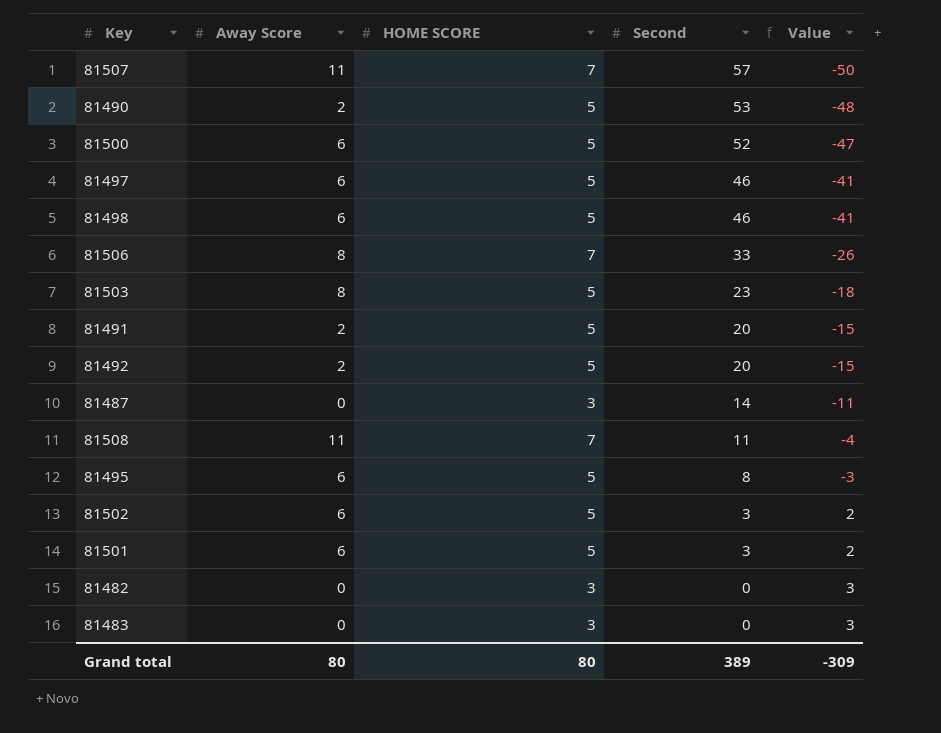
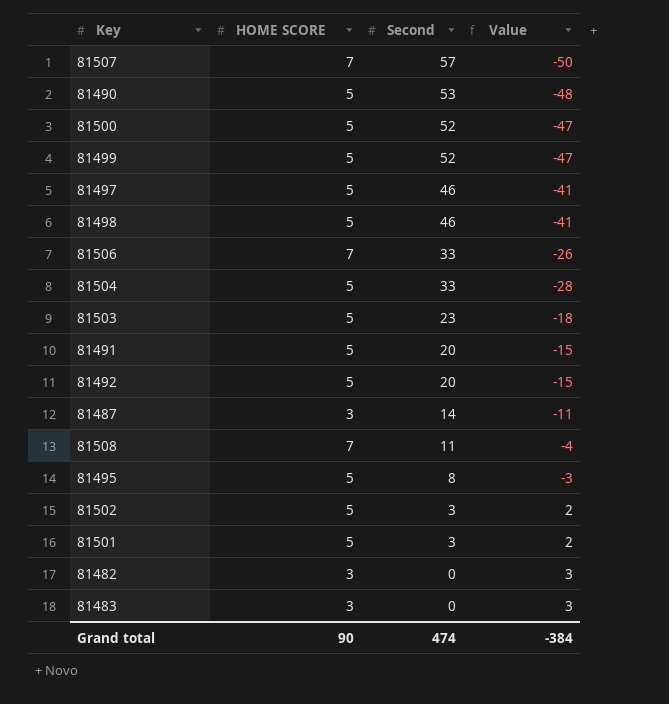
column Away Score | position: 2 -> none
row 81499: none -> 5 | 52 | -47
row 81504: none -> 5 | 33 | -28
Grand total | HOME SCORE: 80 -> 90
Grand total | Second: 389 -> 474
Grand total | Value: -309 -> -384

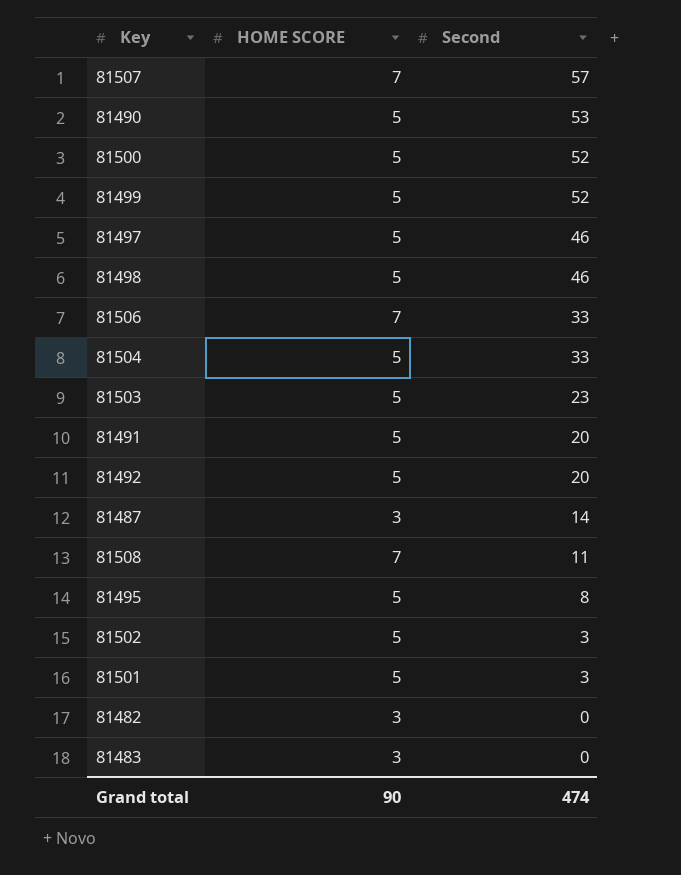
column Value | formula: [HOME SCORE] - [Second] -> none

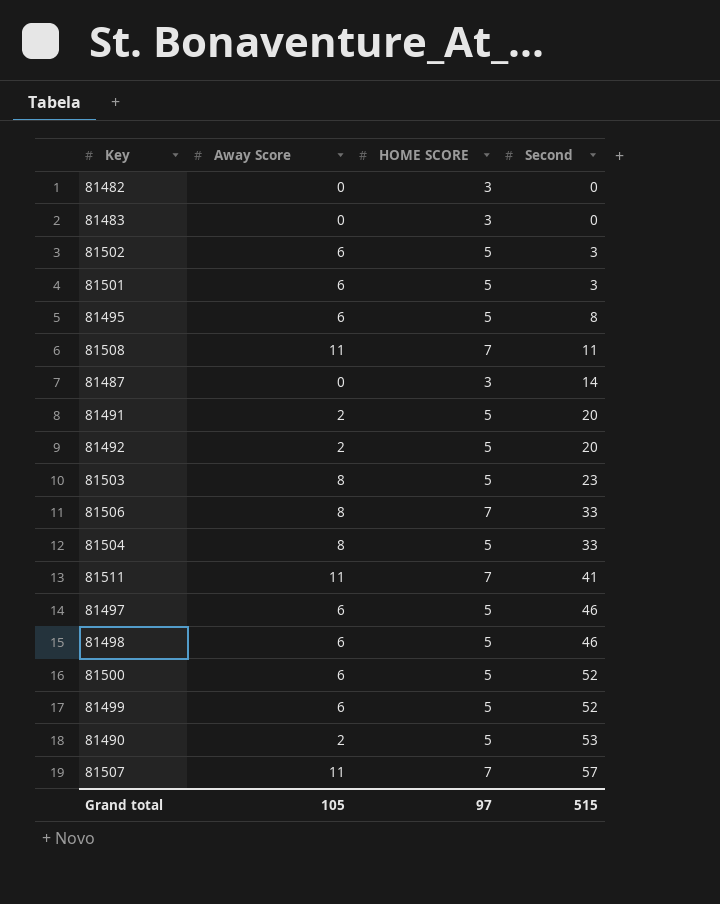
row order: Second descending -> Second ascending
column Away Score | position: none -> 2
row 81511: none -> 11 | 7 | 41
Grand total | HOME SCORE: 90 -> 97
Grand total | Second: 474 -> 515

